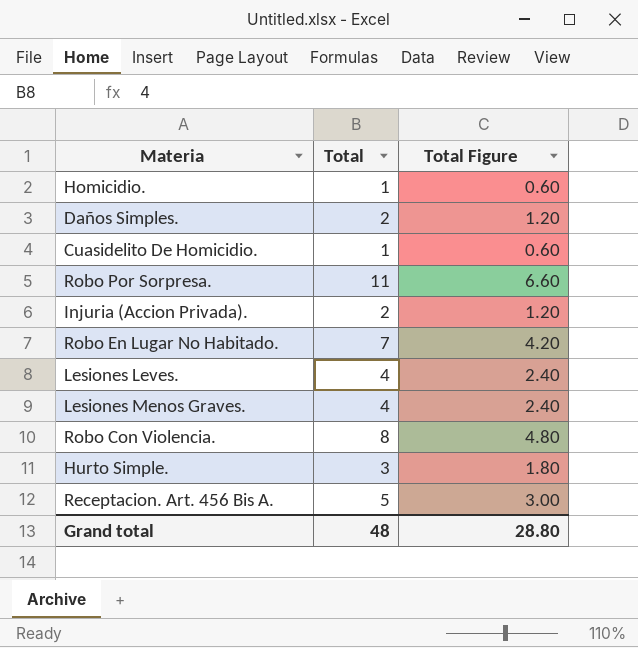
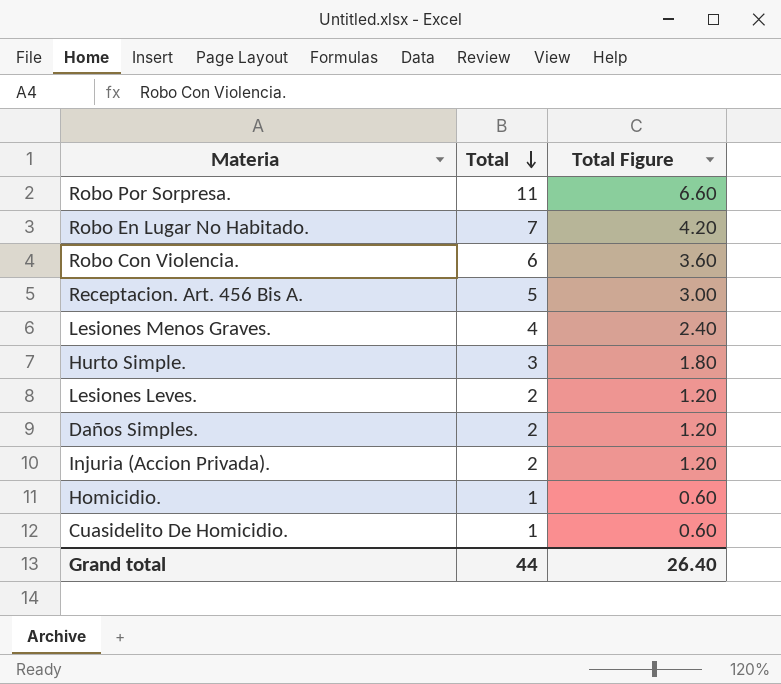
row order: none -> Total descending
Robo Con Violencia. | Total: 8 -> 6
Robo Con Violencia. | Total Figure: 4.80 -> 3.60
Lesiones Leves. | Total: 4 -> 2
Lesiones Leves. | Total Figure: 2.40 -> 1.20
Grand total | Total: 48 -> 44
Grand total | Total Figure: 28.80 -> 26.40

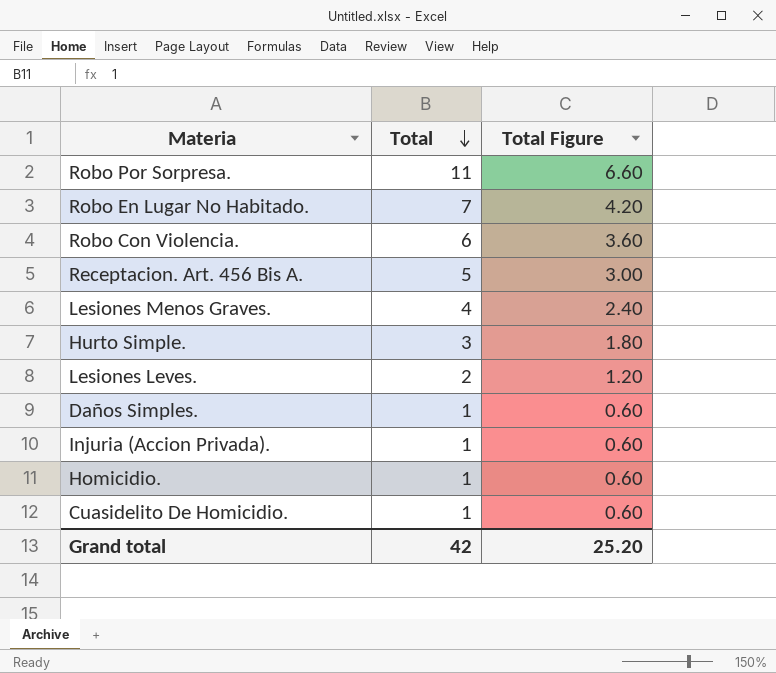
Daños Simples. | Total: 2 -> 1
Daños Simples. | Total Figure: 1.20 -> 0.60
Injuria (Accion Privada). | Total: 2 -> 1
Injuria (Accion Privada). | Total Figure: 1.20 -> 0.60
Grand total | Total: 44 -> 42
Grand total | Total Figure: 26.40 -> 25.20

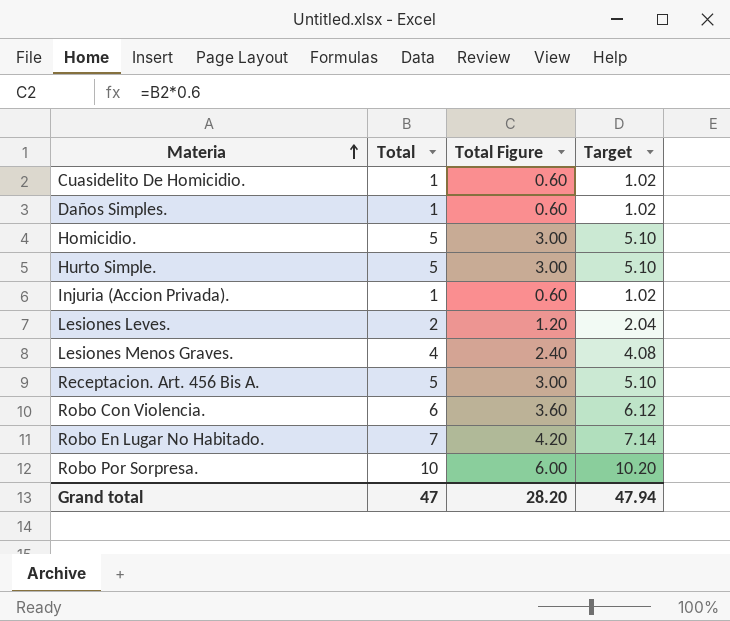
row order: Total descending -> Materia ascending
column Target | formula: none -> [Total] * 1.02
Homicidio. | Total: 1 -> 5
Homicidio. | Total Figure: 0.60 -> 3.00
Hurto Simple. | Total: 3 -> 5
Hurto Simple. | Total Figure: 1.80 -> 3.00
Robo Por Sorpresa. | Total: 11 -> 10
Robo Por Sorpresa. | Total Figure: 6.60 -> 6.00
Grand total | Total: 42 -> 47
Grand total | Total Figure: 25.20 -> 28.20

